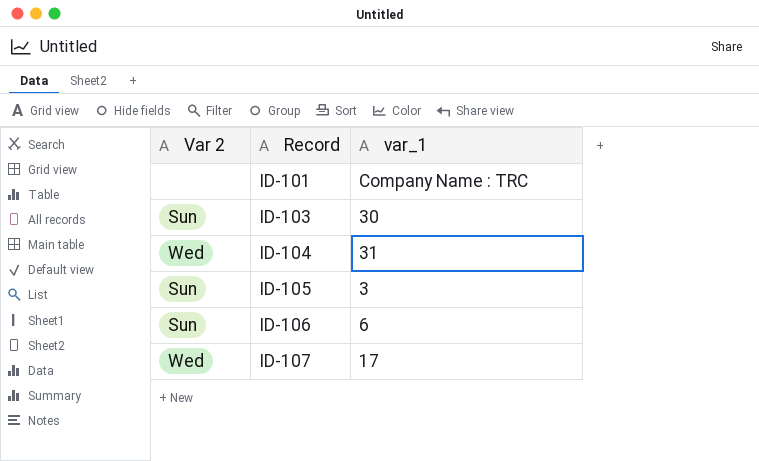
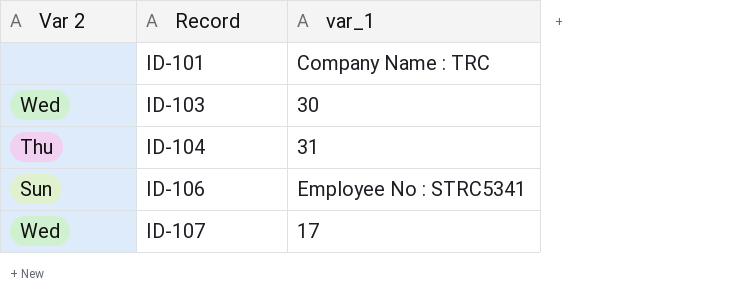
row ID-105: Sun | 3 -> none
ID-103 | Var 2: Sun -> Wed
ID-104 | Var 2: Wed -> Thu
ID-106 | var_1: 6 -> Employee No : STRC5341

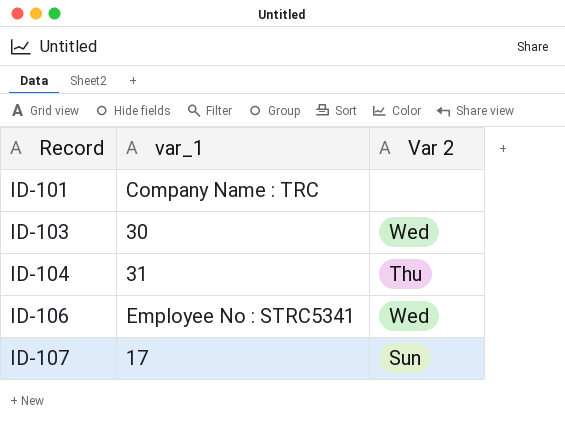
column Var 2 | position: 1 -> 3
ID-106 | Var 2: Sun -> Wed
ID-107 | Var 2: Wed -> Sun

